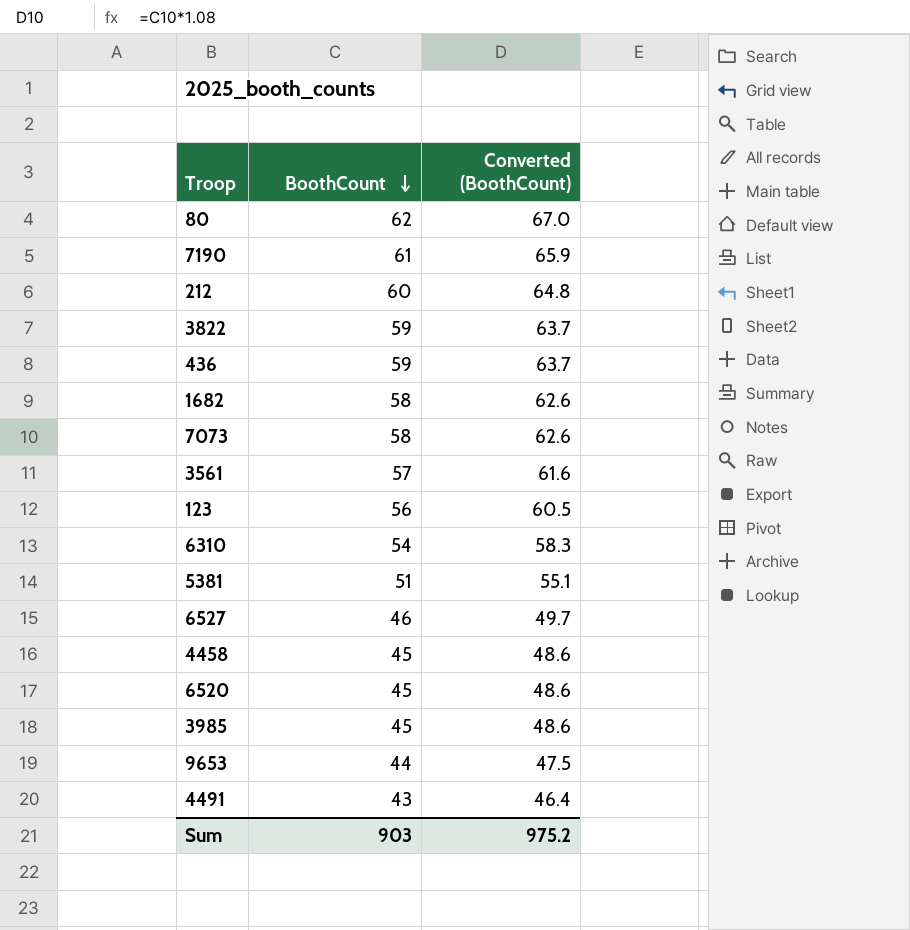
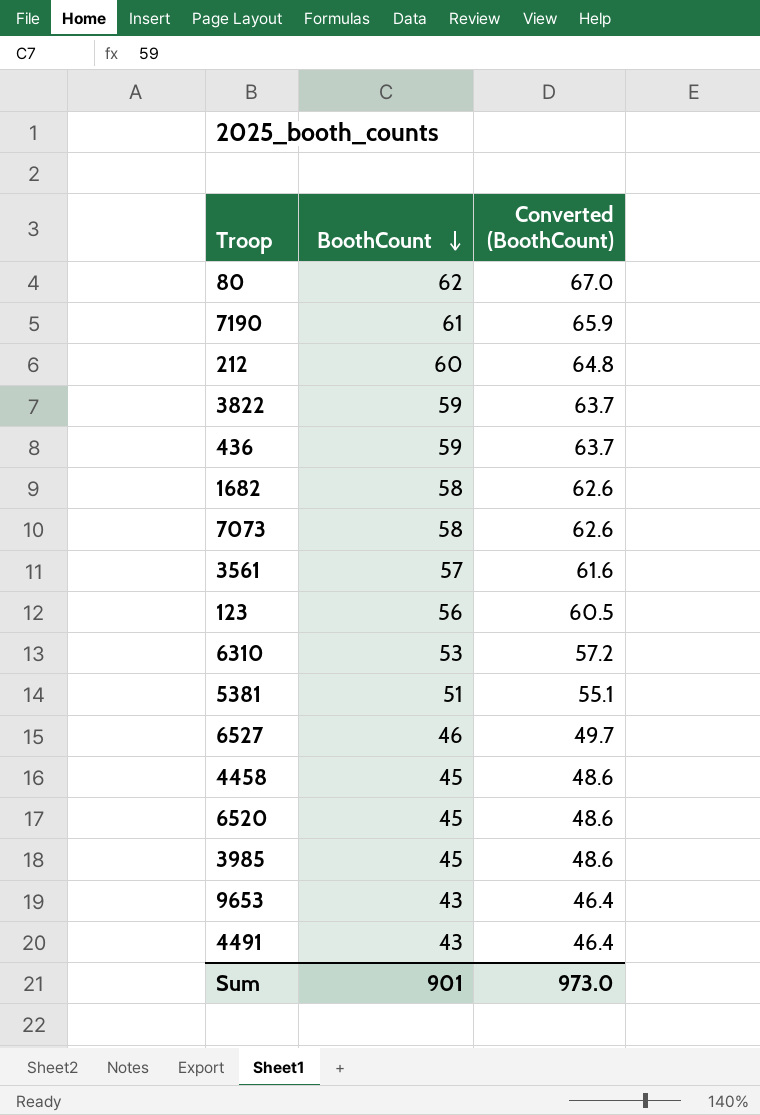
6310 | BoothCount: 54 -> 53
6310 | Converted (BoothCount): 58.3 -> 57.2
9653 | BoothCount: 44 -> 43
9653 | Converted (BoothCount): 47.5 -> 46.4
Sum | BoothCount: 903 -> 901
Sum | Converted (BoothCount): 975.2 -> 973.0

